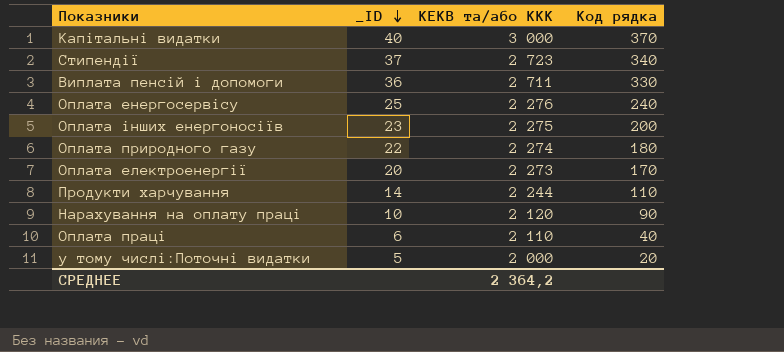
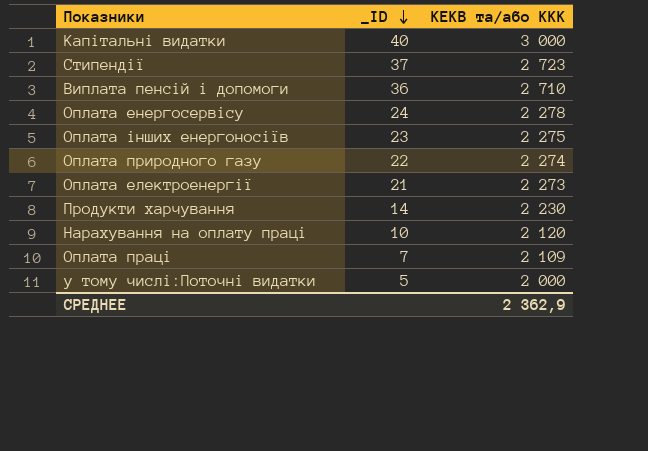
column Код рядка | position: 4 -> none
Виплата пенсій і допомоги | КЕКВ та/або ККК: 2 711 -> 2 710
Оплата енергосервісу | _ID: 25 -> 24
Оплата енергосервісу | КЕКВ та/або ККК: 2 276 -> 2 278
Оплата електроенергії | _ID: 20 -> 21
Продукти харчування | КЕКВ та/або ККК: 2 244 -> 2 230
Оплата праці | _ID: 6 -> 7
Оплата праці | КЕКВ та/або ККК: 2 110 -> 2 109
СРЕДНЕЕ | КЕКВ та/або ККК: 2 364,2 -> 2 362,9

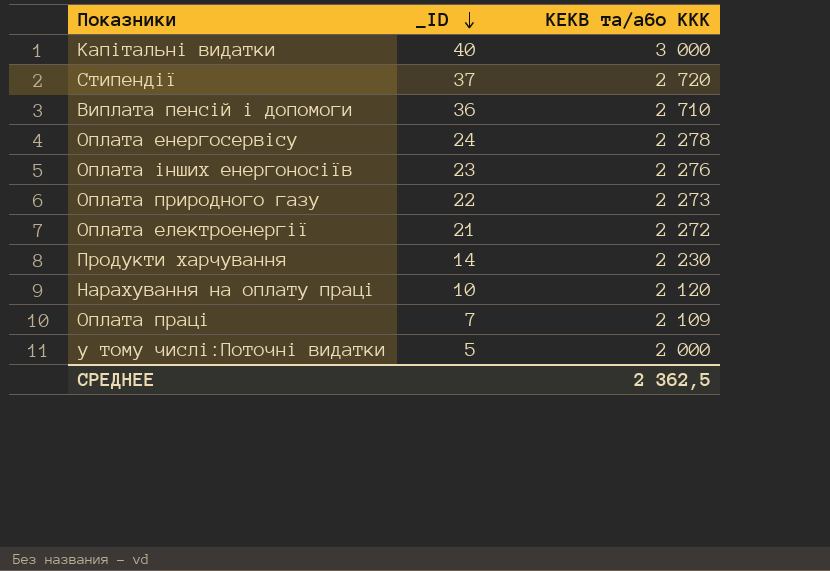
Стипендії | КЕКВ та/або ККК: 2 723 -> 2 720
Оплата інших енергоносіїв | КЕКВ та/або ККК: 2 275 -> 2 276
Оплата природного газу | КЕКВ та/або ККК: 2 274 -> 2 273
Оплата електроенергії | КЕКВ та/або ККК: 2 273 -> 2 272
СРЕДНЕЕ | КЕКВ та/або ККК: 2 362,9 -> 2 362,5

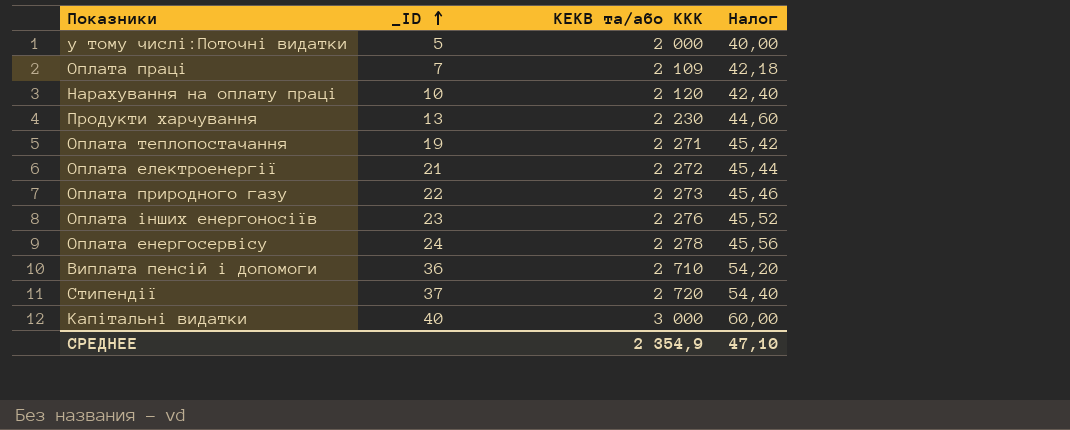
row order: _ID descending -> _ID ascending
column Налог | formula: none -> [КЕКВ та/або ККК] * 0,02
Продукти харчування | _ID: 14 -> 13
row Оплата теплопостачання: none -> 19 | 2 271 | 45,42
СРЕДНЕЕ | КЕКВ та/або ККК: 2 362,5 -> 2 354,9

